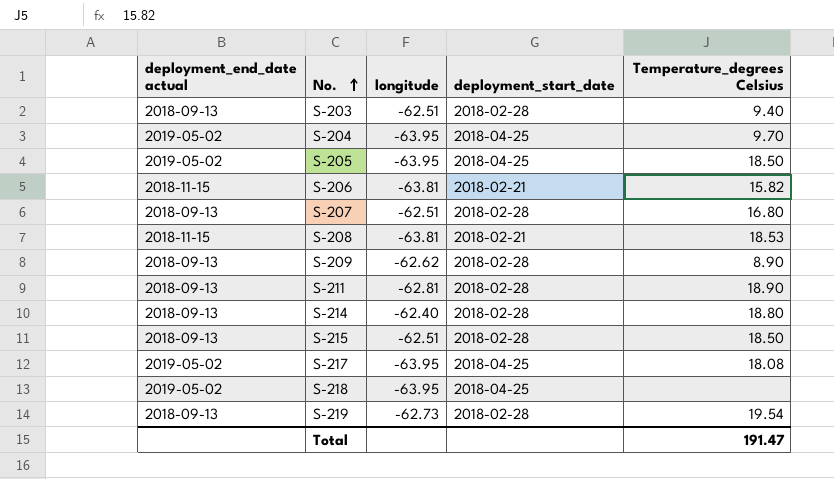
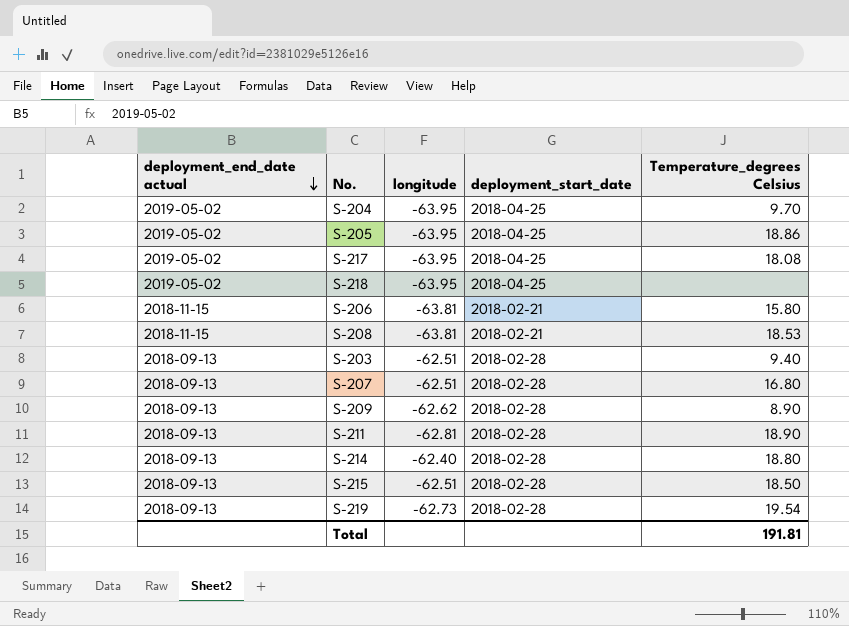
row order: No. ascending -> deployment_end_date actual descending
S-205 | Temperature_degrees Celsius: 18.50 -> 18.86
S-206 | Temperature_degrees Celsius: 15.82 -> 15.80
Total | Temperature_degrees Celsius: 191.47 -> 191.81

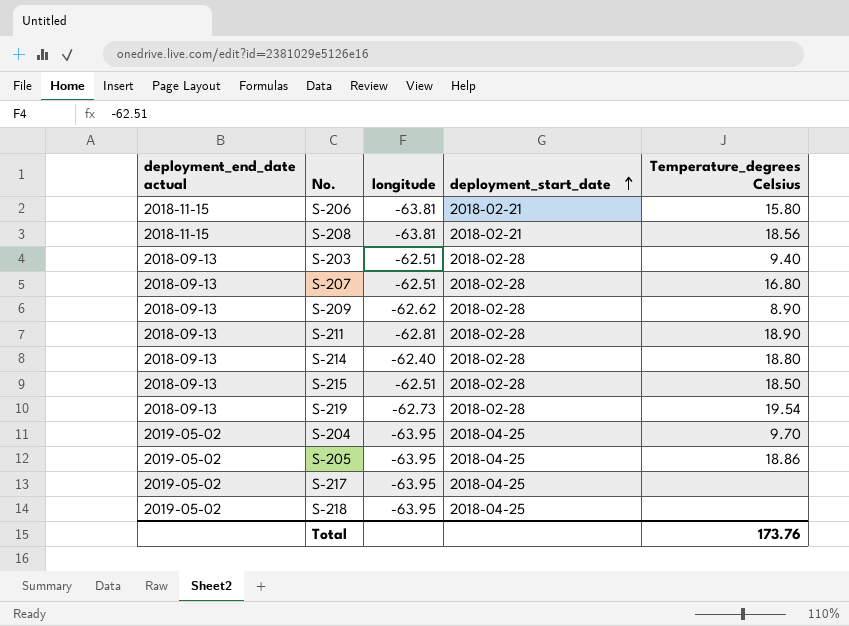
row order: deployment_end_date actual descending -> deployment_start_date ascending
S-208 | Temperature_degrees Celsius: 18.53 -> 18.56
S-217 | Temperature_degrees Celsius: 18.08 -> none
Total | Temperature_degrees Celsius: 191.81 -> 173.76

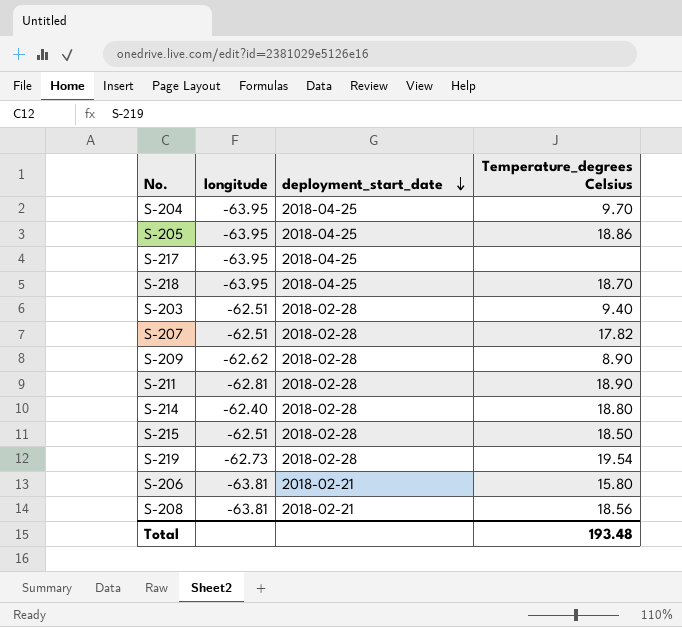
row order: deployment_start_date ascending -> deployment_start_date descending
column deployment_end_date actual | position: 1 -> none
S-218 | Temperature_degrees Celsius: none -> 18.70
S-207 | Temperature_degrees Celsius: 16.80 -> 17.82
Total | Temperature_degrees Celsius: 173.76 -> 193.48

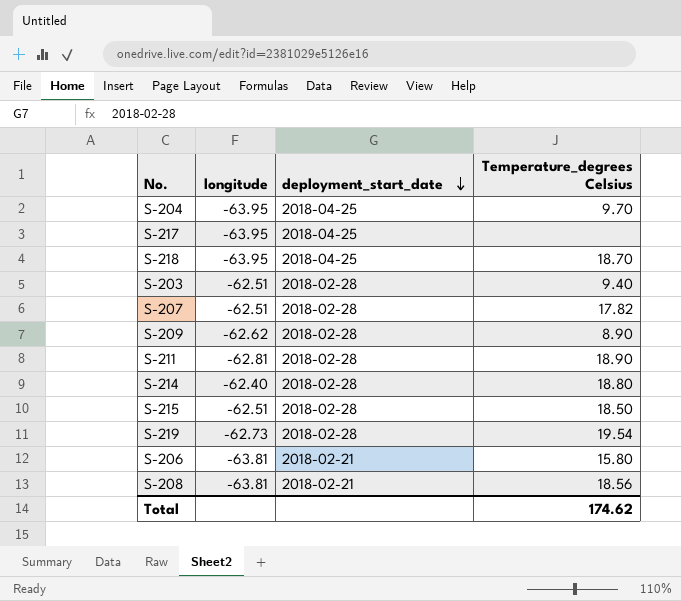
row S-205: -63.95 | 2018-04-25 | 18.86 -> none
Total | Temperature_degrees Celsius: 193.48 -> 174.62

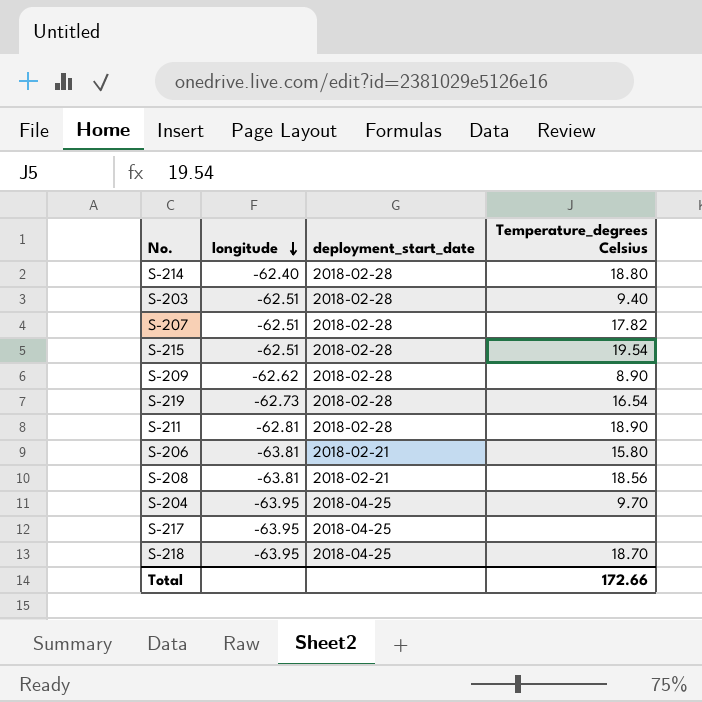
row order: deployment_start_date descending -> longitude descending
S-215 | Temperature_degrees Celsius: 18.50 -> 19.54
S-219 | Temperature_degrees Celsius: 19.54 -> 16.54
Total | Temperature_degrees Celsius: 174.62 -> 172.66

